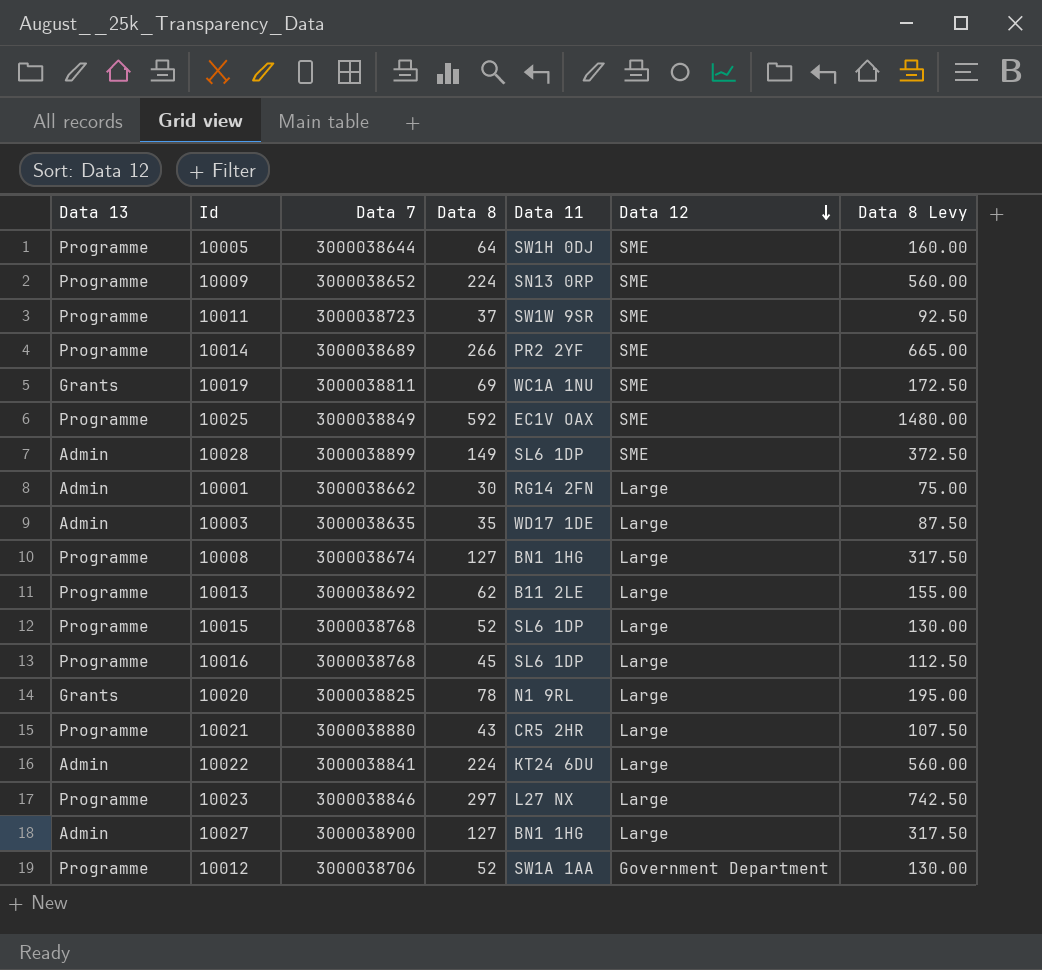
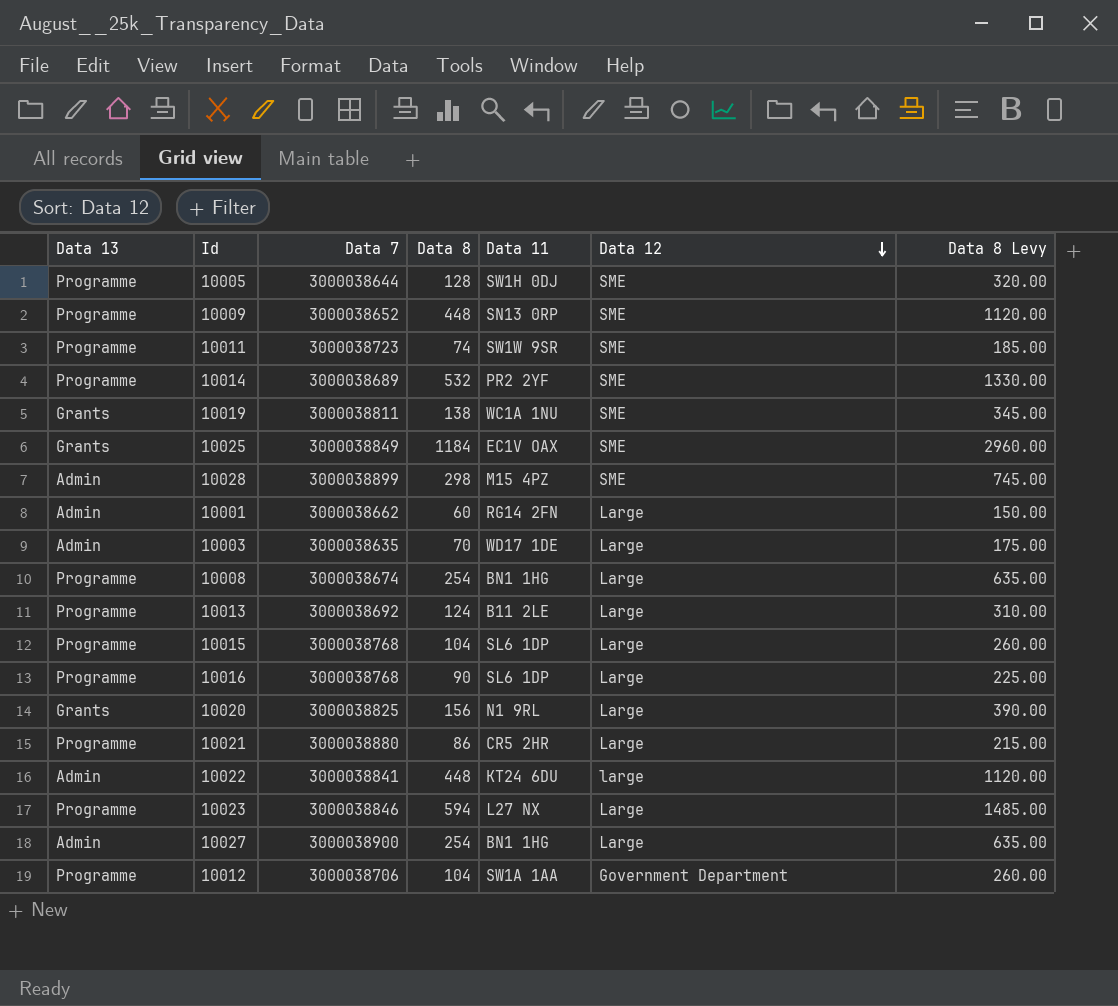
10005 | Data 8: 64 -> 128
10005 | Data 8 Levy: 160.00 -> 320.00
10009 | Data 8: 224 -> 448
10009 | Data 8 Levy: 560.00 -> 1120.00
10011 | Data 8: 37 -> 74
10011 | Data 8 Levy: 92.50 -> 185.00
10014 | Data 8: 266 -> 532
10014 | Data 8 Levy: 665.00 -> 1330.00
10019 | Data 8: 69 -> 138
10019 | Data 8 Levy: 172.50 -> 345.00
10025 | Data 13: Programme -> Grants
10025 | Data 8: 592 -> 1184
10025 | Data 8 Levy: 1480.00 -> 2960.00
10028 | Data 8: 149 -> 298
10028 | Data 11: SL6 1DP -> M15 4PZ
10028 | Data 8 Levy: 372.50 -> 745.00
10001 | Data 8: 30 -> 60
10001 | Data 8 Levy: 75.00 -> 150.00
10003 | Data 8: 35 -> 70
10003 | Data 8 Levy: 87.50 -> 175.00
10008 | Data 8: 127 -> 254
10008 | Data 8 Levy: 317.50 -> 635.00
10013 | Data 8: 62 -> 124
10013 | Data 8 Levy: 155.00 -> 310.00
10015 | Data 8: 52 -> 104
10015 | Data 8 Levy: 130.00 -> 260.00
10016 | Data 8: 45 -> 90
10016 | Data 8 Levy: 112.50 -> 225.00
10020 | Data 8: 78 -> 156
10020 | Data 8 Levy: 195.00 -> 390.00
10021 | Data 8: 43 -> 86
10021 | Data 8 Levy: 107.50 -> 215.00
10022 | Data 8: 224 -> 448
10022 | Data 12: Large -> large
10022 | Data 8 Levy: 560.00 -> 1120.00
10023 | Data 8: 297 -> 594
10023 | Data 8 Levy: 742.50 -> 1485.00
10027 | Data 8: 127 -> 254
10027 | Data 8 Levy: 317.50 -> 635.00
10012 | Data 8: 52 -> 104
10012 | Data 8 Levy: 130.00 -> 260.00

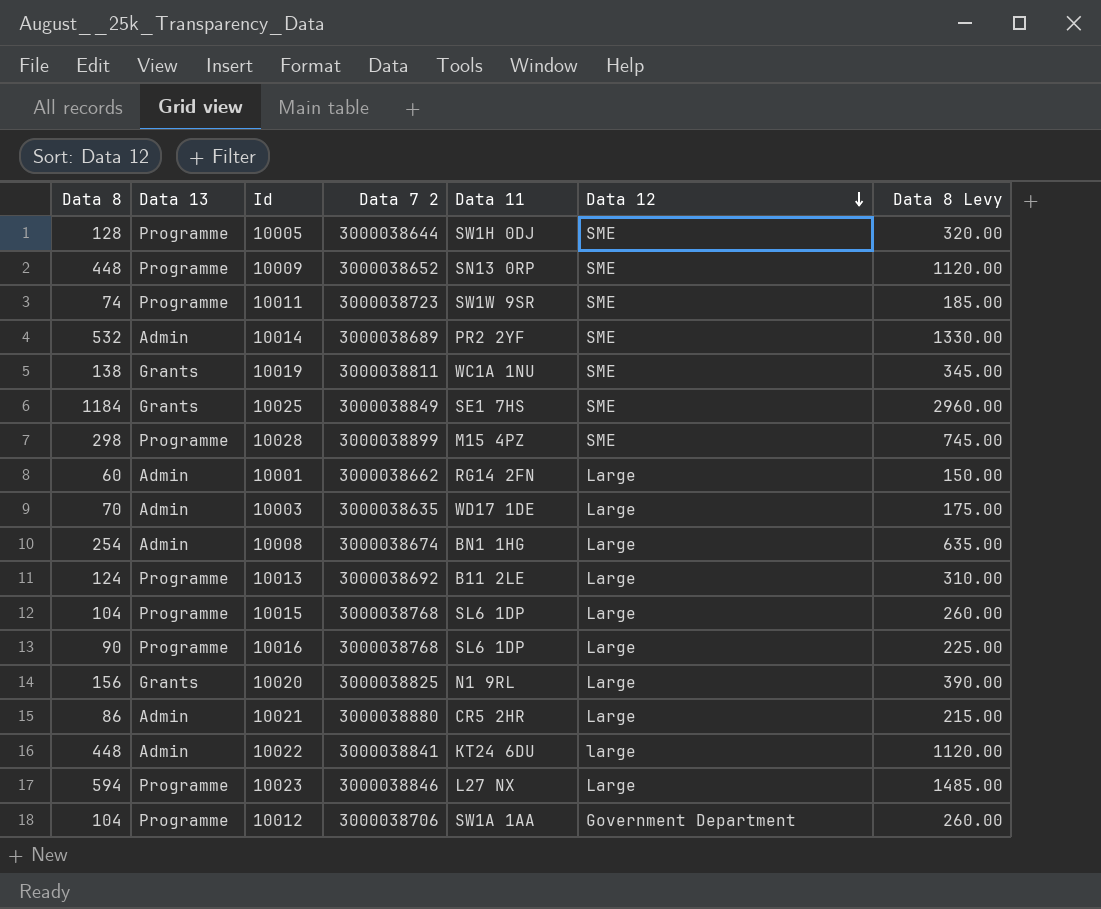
column Data 8 | position: 4 -> 1
column name: Data 7 -> Data 7 2
row 10027: Admin | 3000038900 | 254 | BN1 1HG | Large | 635.00 -> none
10014 | Data 13: Programme -> Admin
10025 | Data 11: EC1V OAX -> SE1 7HS
10028 | Data 13: Admin -> Programme
10008 | Data 13: Programme -> Admin
10021 | Data 13: Programme -> Admin

